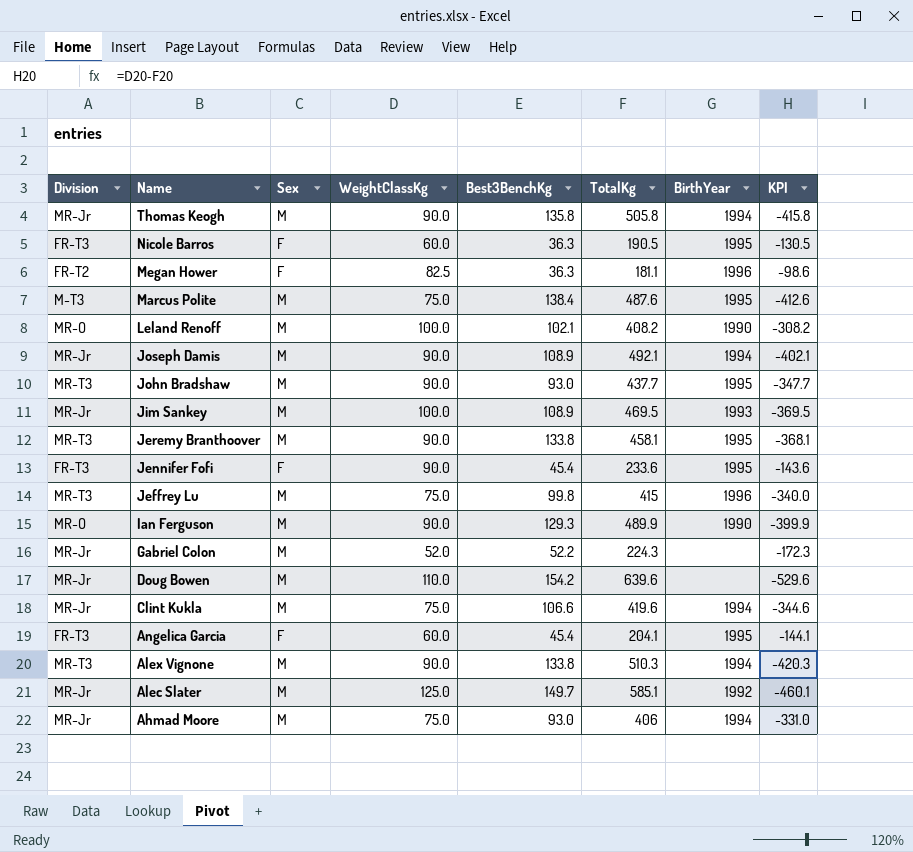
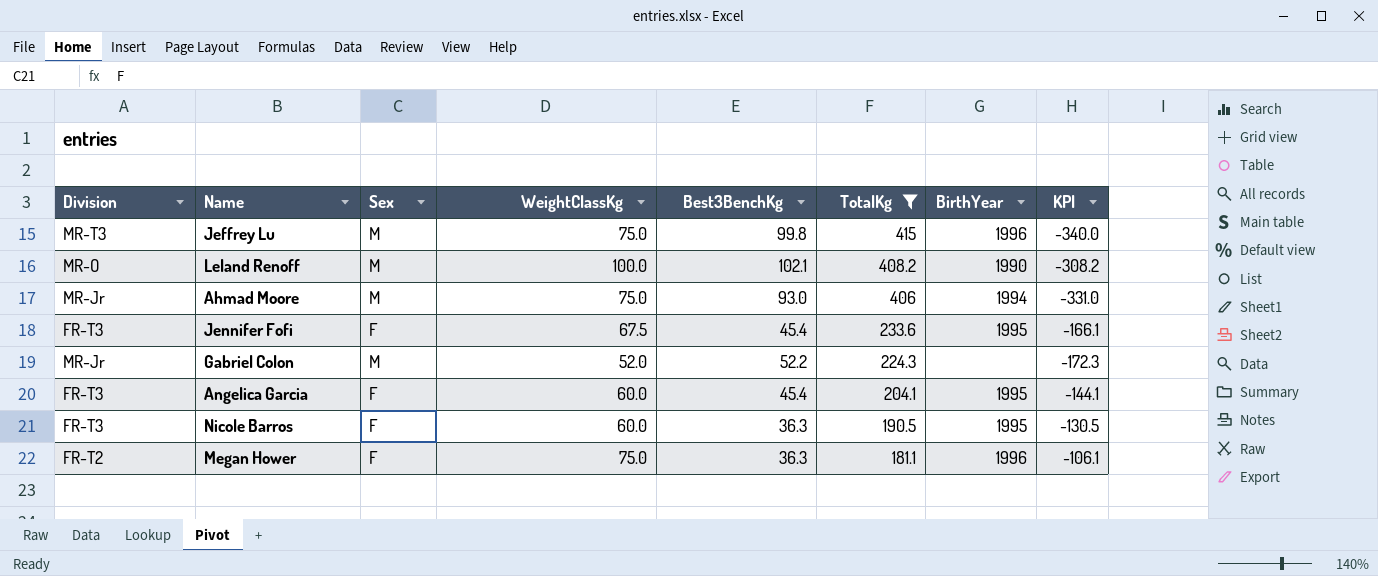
filter: none -> TotalKg <= 415
row order: Name descending -> TotalKg descending
Jennifer Fofi | WeightClassKg: 90.0 -> 67.5
Jennifer Fofi | KPI: -143.6 -> -166.1
Megan Hower | WeightClassKg: 82.5 -> 75.0
Megan Hower | KPI: -98.6 -> -106.1

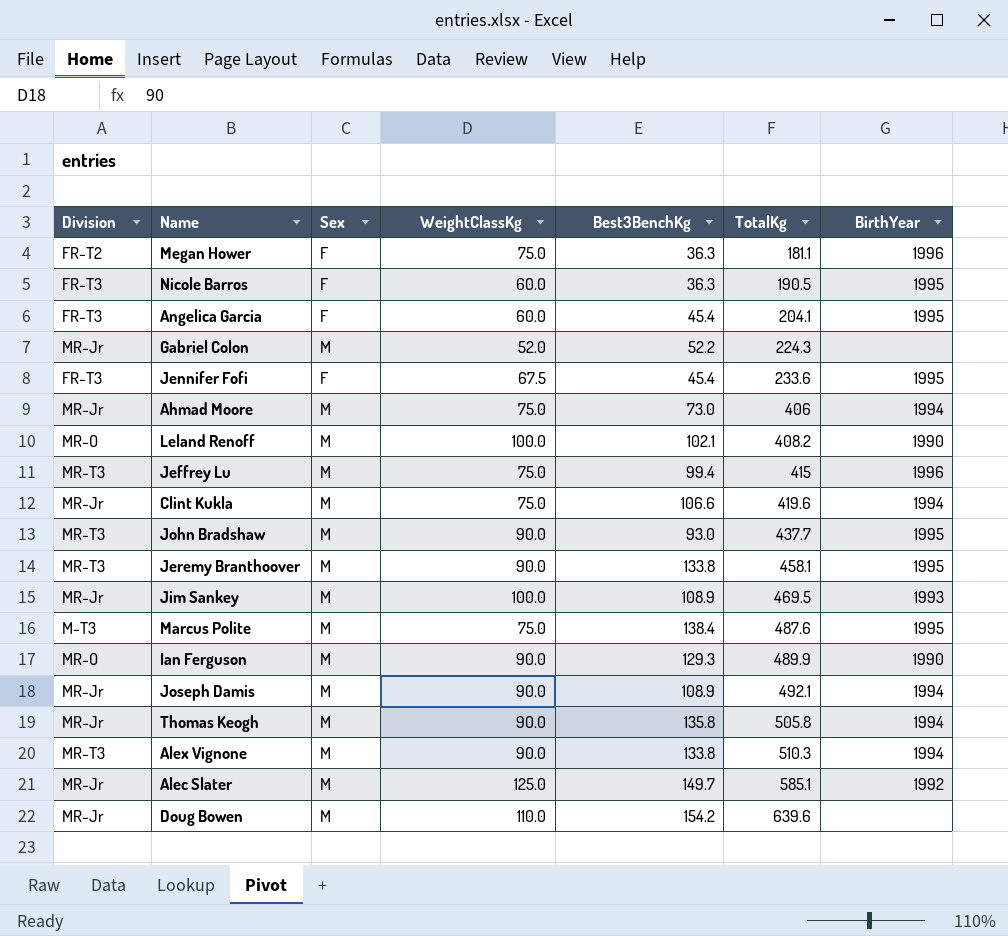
filter: TotalKg <= 415 -> none
row order: TotalKg descending -> TotalKg ascending
column KPI | formula: [WeightClassKg] - [TotalKg] -> none
Ahmad Moore | Best3BenchKg: 93.0 -> 73.0
Jeffrey Lu | Best3BenchKg: 99.8 -> 99.4

